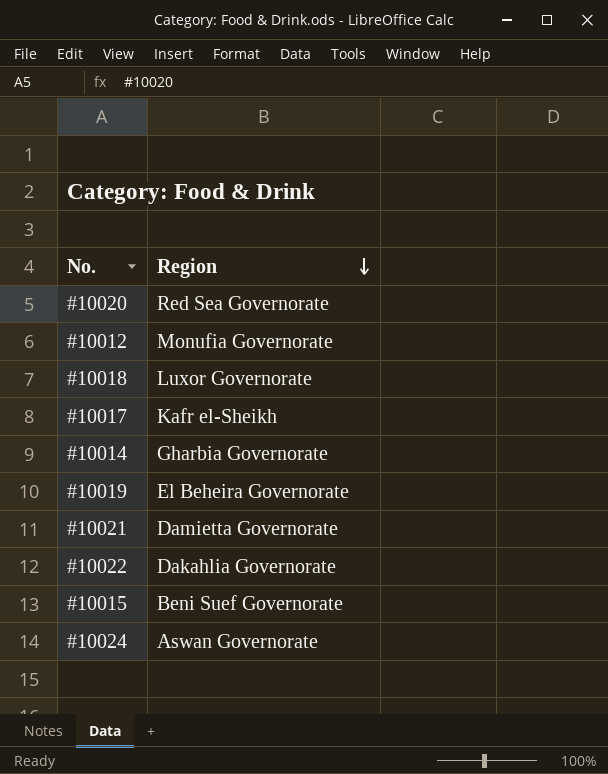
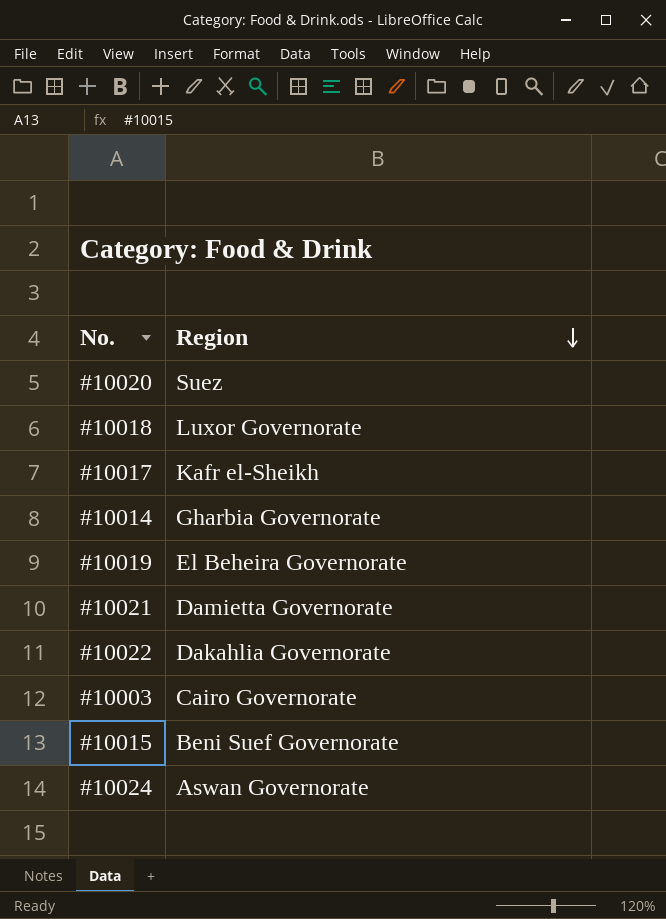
row #10012: Monufia Governorate -> none
#10020 | Region: Red Sea Governorate -> Suez
row #10003: none -> Cairo Governorate

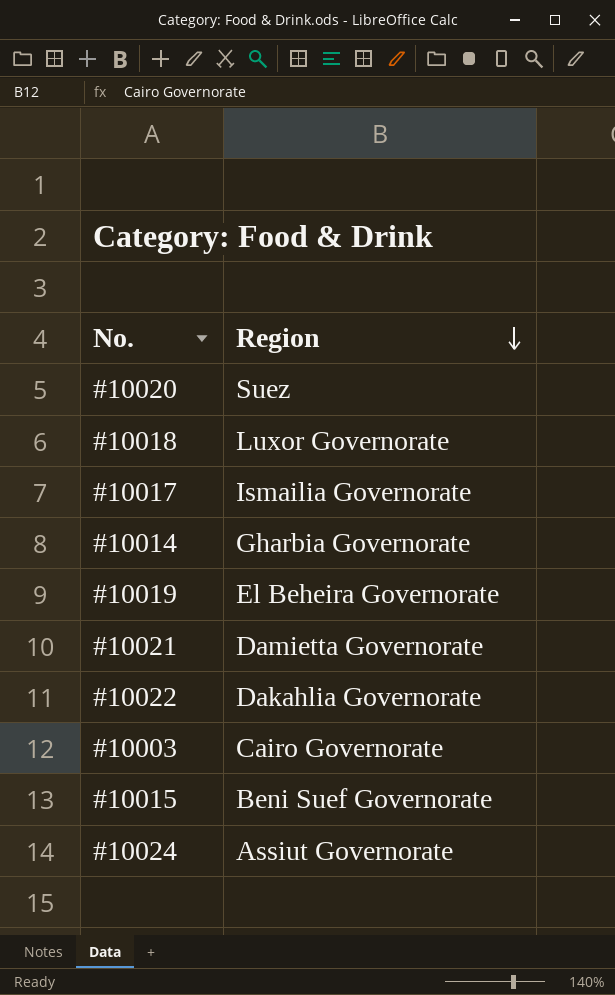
#10017 | Region: Kafr el-Sheikh -> Ismailia Governorate
#10024 | Region: Aswan Governorate -> Assiut Governorate

